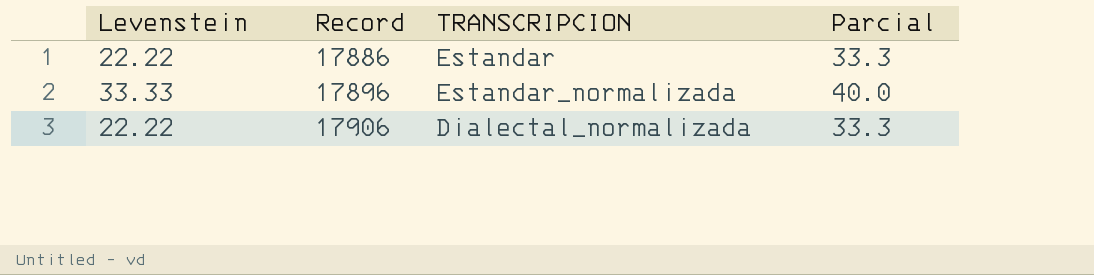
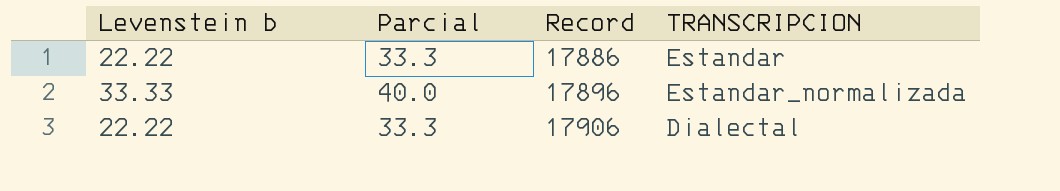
column name: Levenstein -> Levenstein b
column Parcial | position: 4 -> 2
17906 | TRANSCRIPCION: Dialectal_normalizada -> Dialectal

